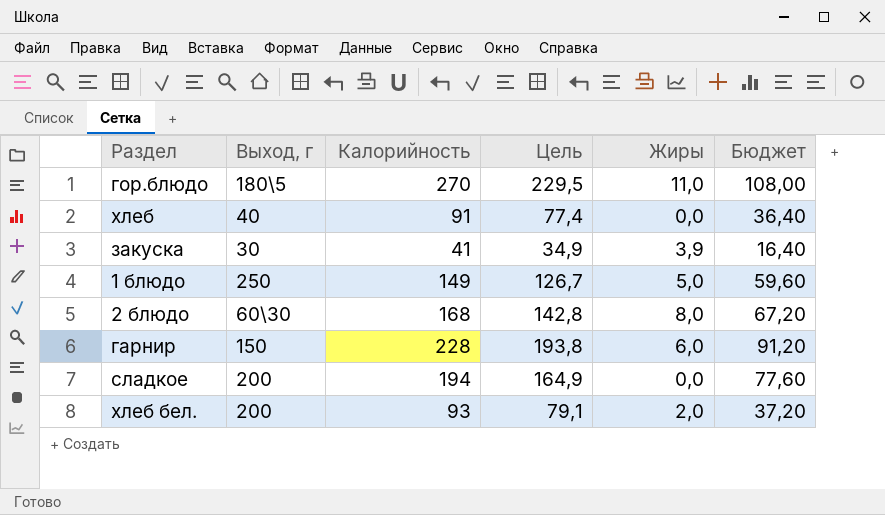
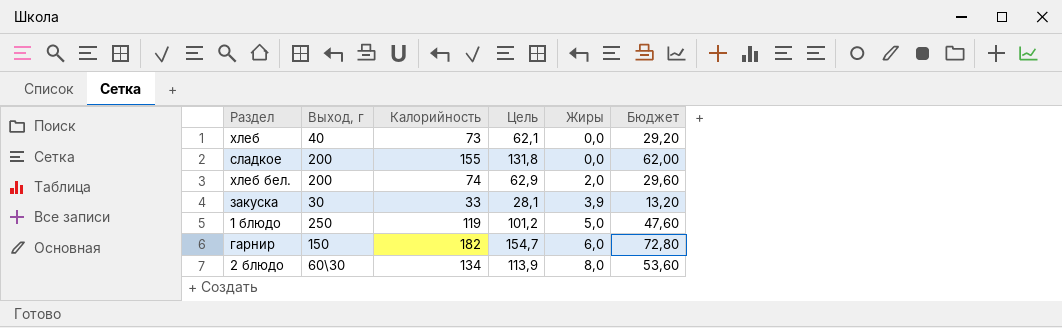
row order: none -> Жиры ascending
row гор.блюдо: 180\5 | 270 | 229,5 | 11,0 | 108,00 -> none
хлеб | Калорийность: 91 -> 73
хлеб | Цель: 77,4 -> 62,1
хлеб | Бюджет: 36,40 -> 29,20
сладкое | Калорийность: 194 -> 155
сладкое | Цель: 164,9 -> 131,8
сладкое | Бюджет: 77,60 -> 62,00
хлеб бел. | Калорийность: 93 -> 74
хлеб бел. | Цель: 79,1 -> 62,9
хлеб бел. | Бюджет: 37,20 -> 29,60
закуска | Калорийность: 41 -> 33
закуска | Цель: 34,9 -> 28,1
закуска | Бюджет: 16,40 -> 13,20
1 блюдо | Калорийность: 149 -> 119
1 блюдо | Цель: 126,7 -> 101,2
1 блюдо | Бюджет: 59,60 -> 47,60
гарнир | Калорийность: 228 -> 182
гарнир | Цель: 193,8 -> 154,7
гарнир | Бюджет: 91,20 -> 72,80
2 блюдо | Калорийность: 168 -> 134
2 блюдо | Цель: 142,8 -> 113,9
2 блюдо | Бюджет: 67,20 -> 53,60

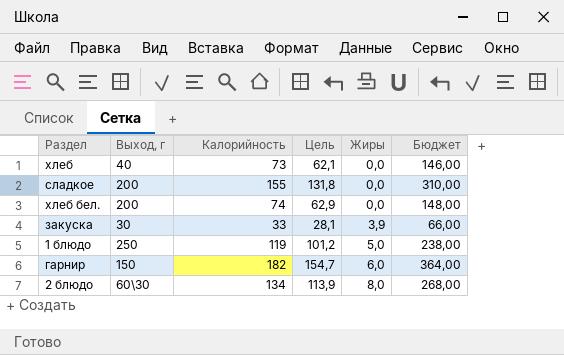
column Бюджет | formula: [Калорийность] * 0,4 -> [Калорийность] * 2
хлеб бел. | Жиры: 2,0 -> 0,0

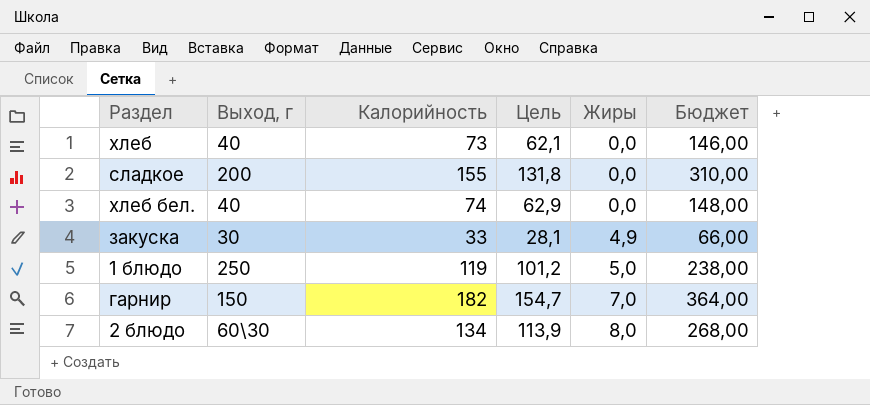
хлеб бел. | Выход, г: 200 -> 40
закуска | Жиры: 3,9 -> 4,9
гарнир | Жиры: 6,0 -> 7,0

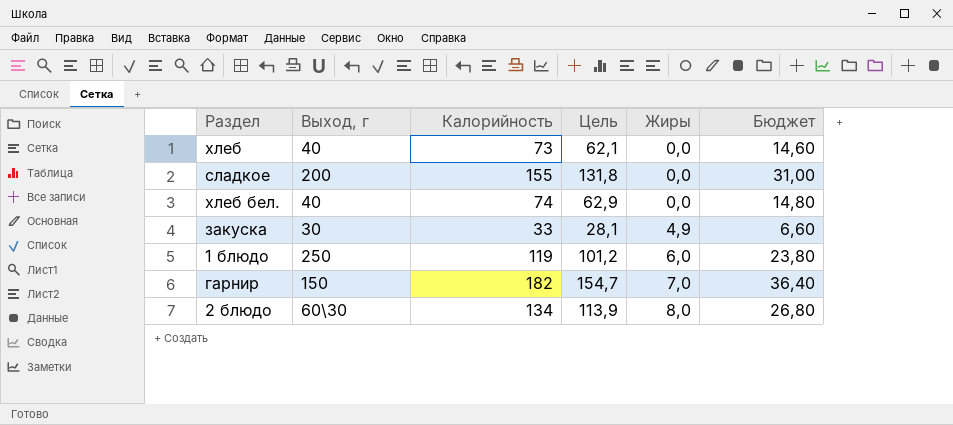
column Бюджет | formula: [Калорийность] * 2 -> [Калорийность] * 0,2
1 блюдо | Жиры: 5,0 -> 6,0

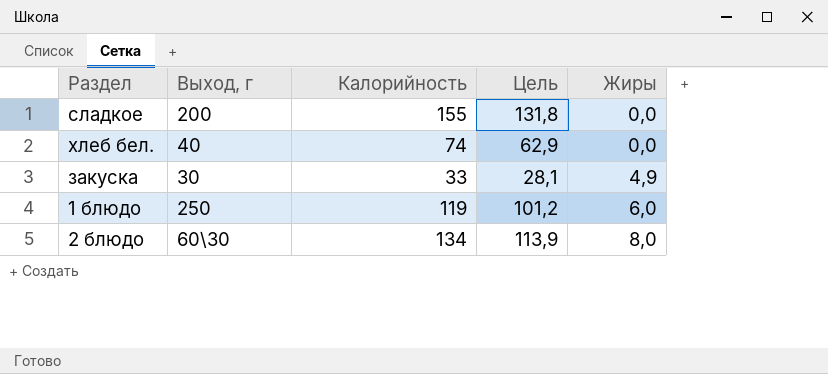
column Бюджет | formula: [Калорийность] * 0,2 -> none
row хлеб: 40 | 73 | 62,1 | 0,0 | 14,60 -> none
row гарнир: 150 | 182 | 154,7 | 7,0 | 36,40 -> none

